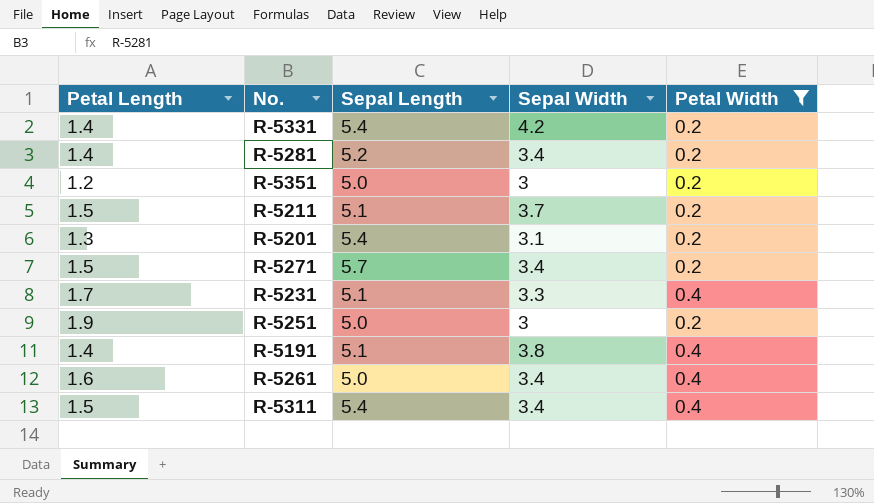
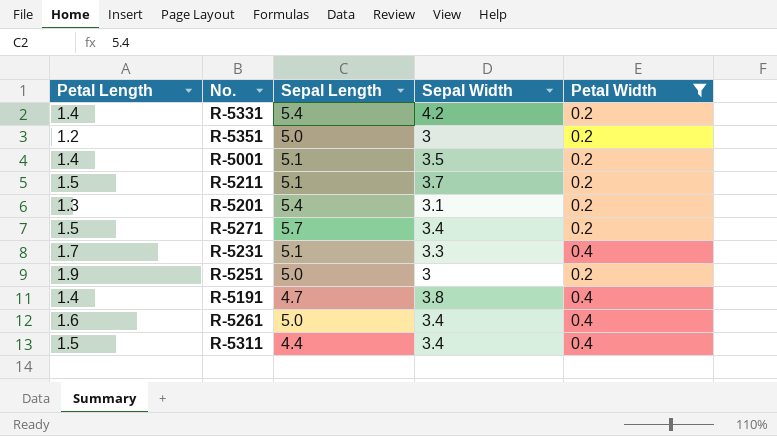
row R-5281: 1.4 | 5.2 | 3.4 | 0.2 -> none
row R-5001: none -> 1.4 | 5.1 | 3.5 | 0.2
R-5191 | Sepal Length: 5.1 -> 4.7
R-5311 | Sepal Length: 5.4 -> 4.4

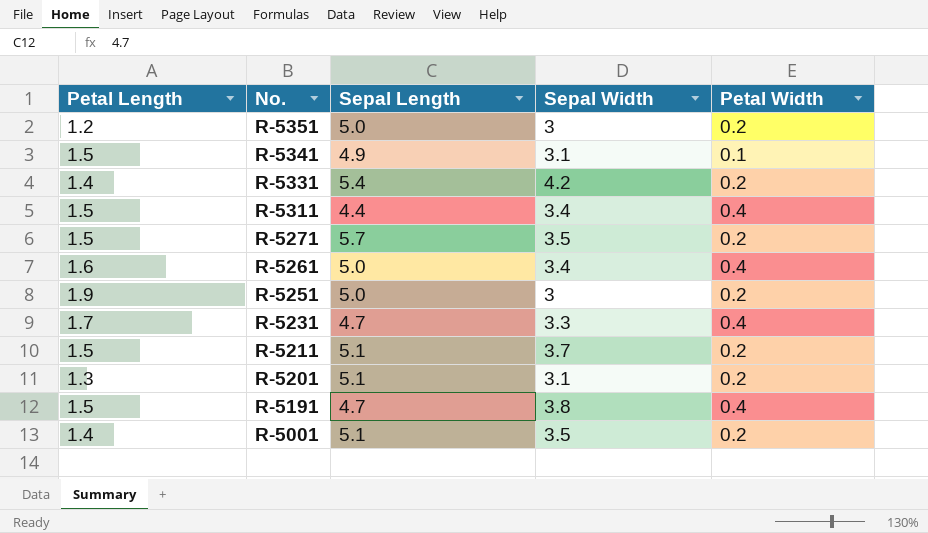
filter: Petal Width != 0.1 -> none
row order: none -> No. descending
R-5271 | Sepal Width: 3.4 -> 3.5
R-5231 | Sepal Length: 5.1 -> 4.7
R-5201 | Sepal Length: 5.4 -> 5.1
R-5191 | Petal Length: 1.4 -> 1.5

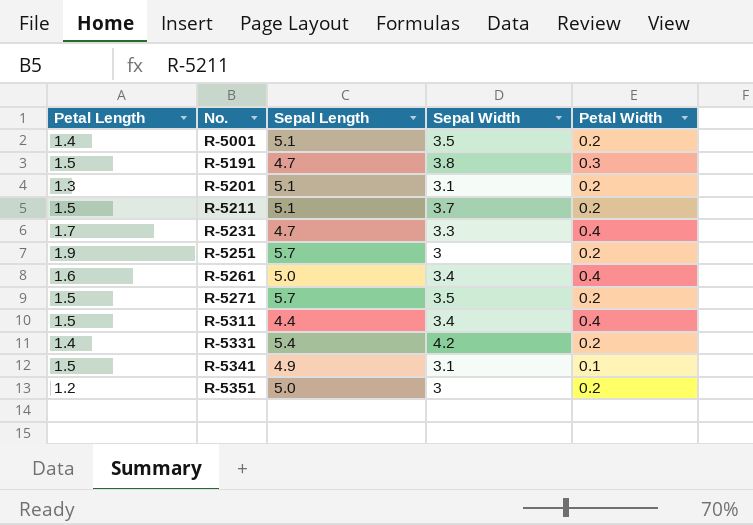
row order: No. descending -> No. ascending
R-5191 | Petal Width: 0.4 -> 0.3
R-5251 | Sepal Length: 5.0 -> 5.7

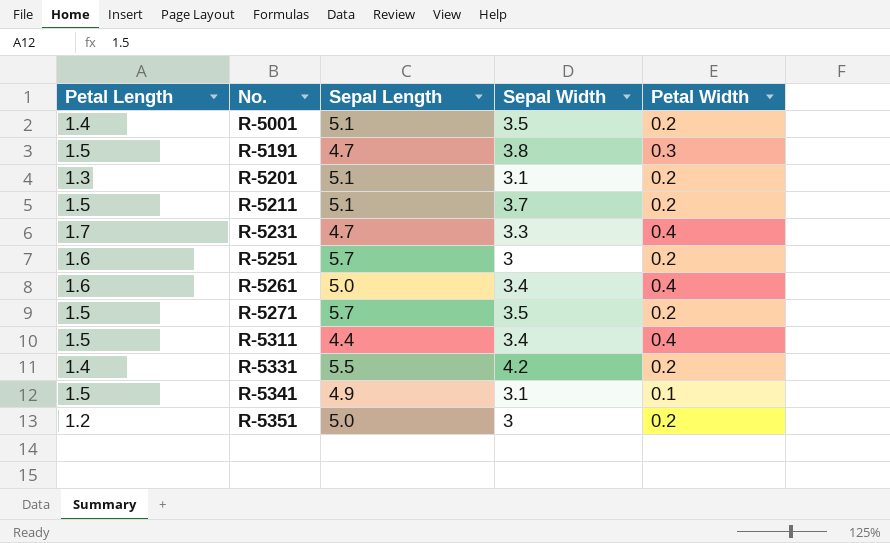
R-5251 | Petal Length: 1.9 -> 1.6
R-5331 | Sepal Length: 5.4 -> 5.5

